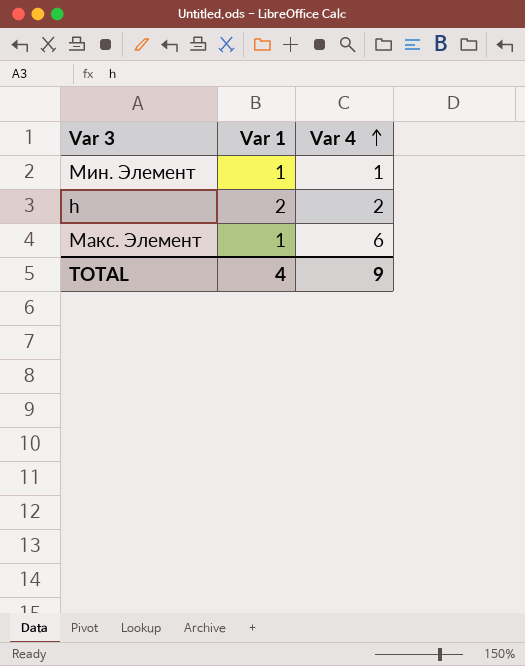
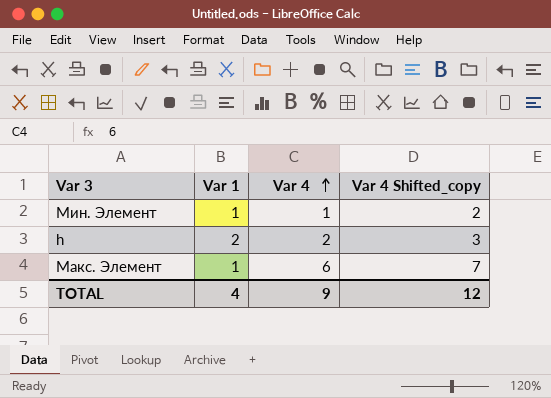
column Var 4 Shifted_copy | formula: none -> [Var 4] + 1

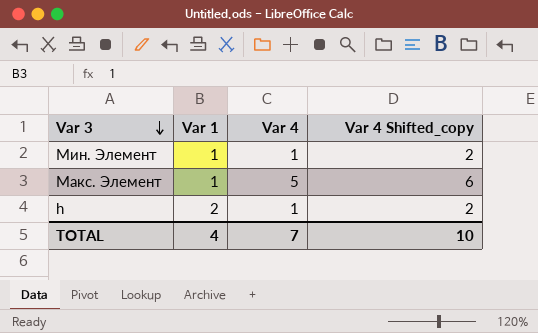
row order: Var 4 ascending -> Var 3 descending
Макс. Элемент | Var 4: 6 -> 5
Макс. Элемент | Var 4 Shifted_copy: 7 -> 6
h | Var 4: 2 -> 1
h | Var 4 Shifted_copy: 3 -> 2
TOTAL | Var 4: 9 -> 7
TOTAL | Var 4 Shifted_copy: 12 -> 10

